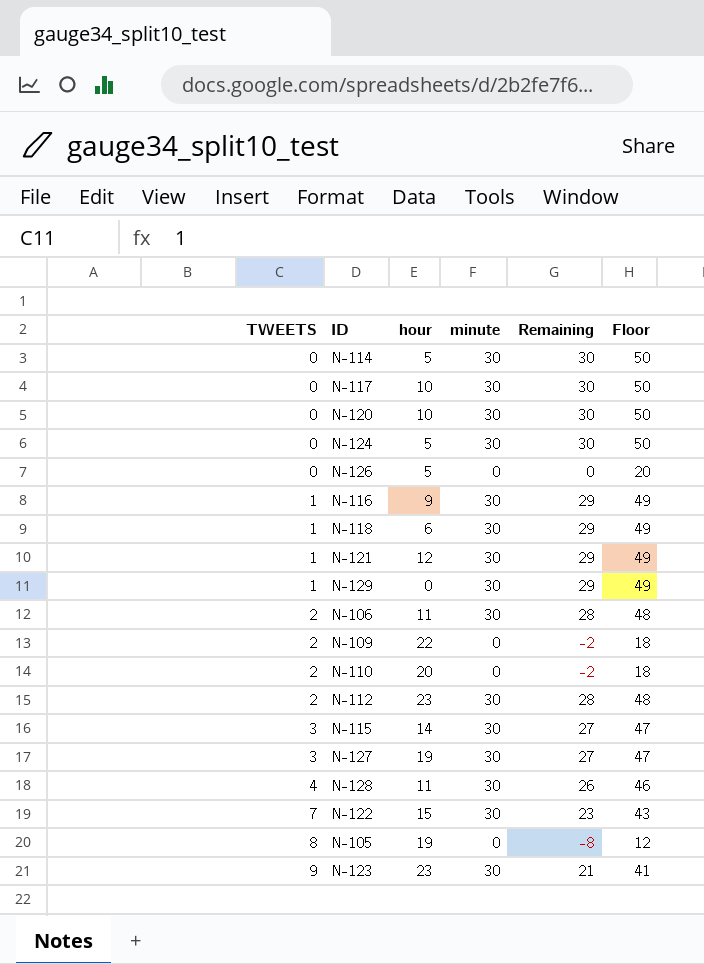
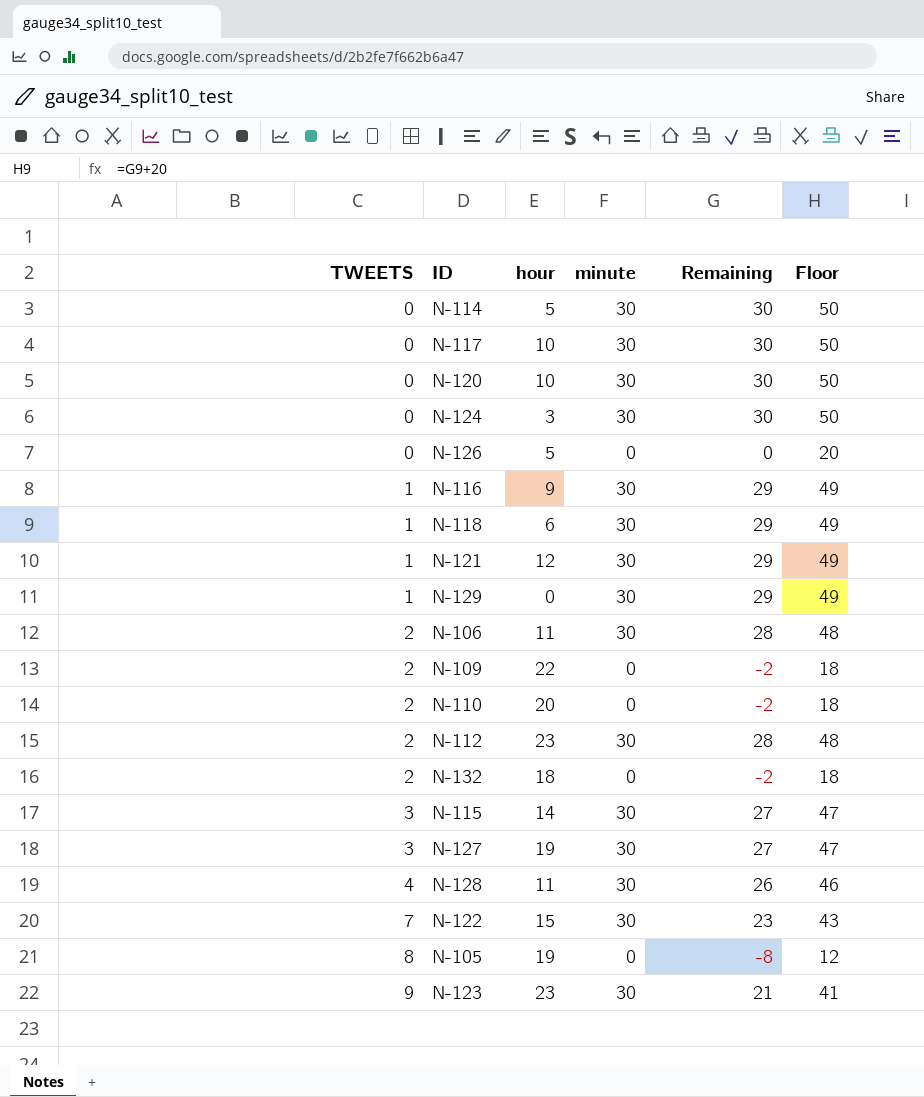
N-124 | hour: 5 -> 3
row N-132: none -> 2 | 18 | 0 | -2 | 18

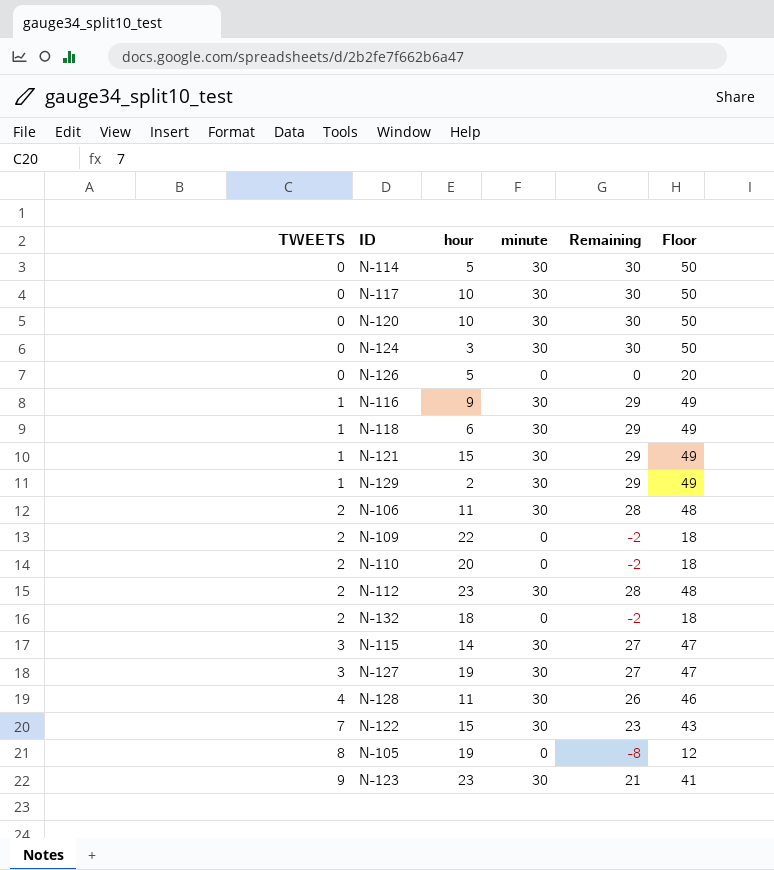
N-121 | hour: 12 -> 15
N-129 | hour: 0 -> 2

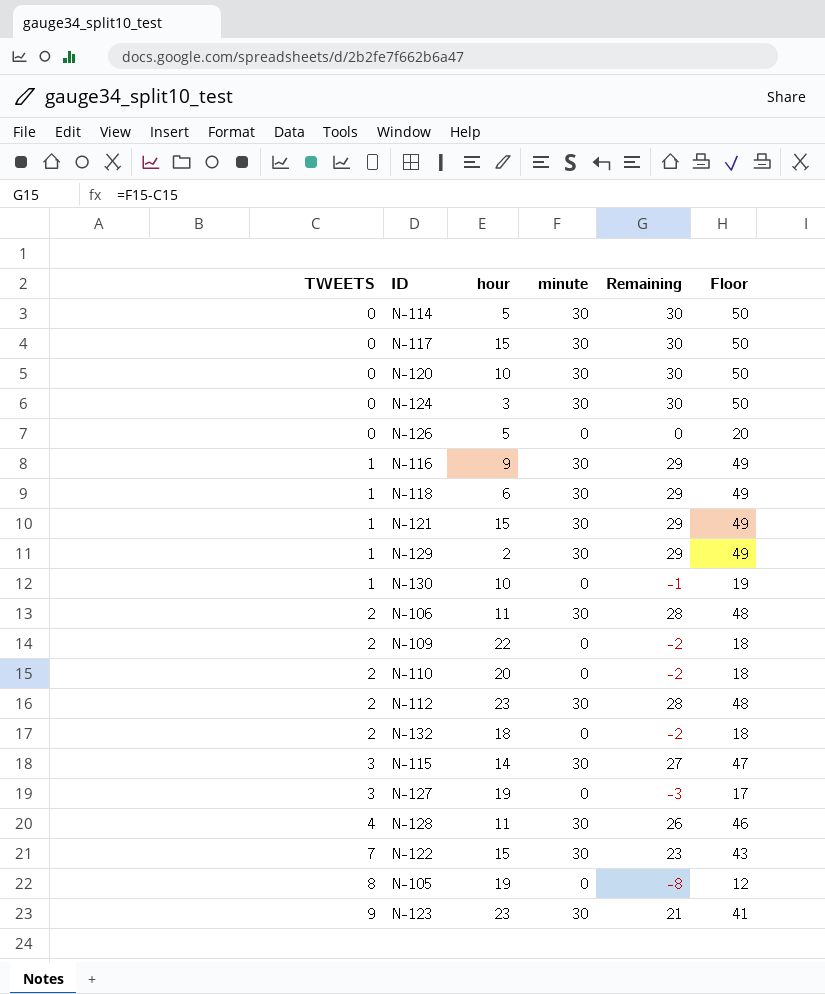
N-117 | hour: 10 -> 15
row N-130: none -> 1 | 10 | 0 | -1 | 19
N-127 | minute: 30 -> 0
N-127 | Remaining: 27 -> -3
N-127 | Floor: 47 -> 17

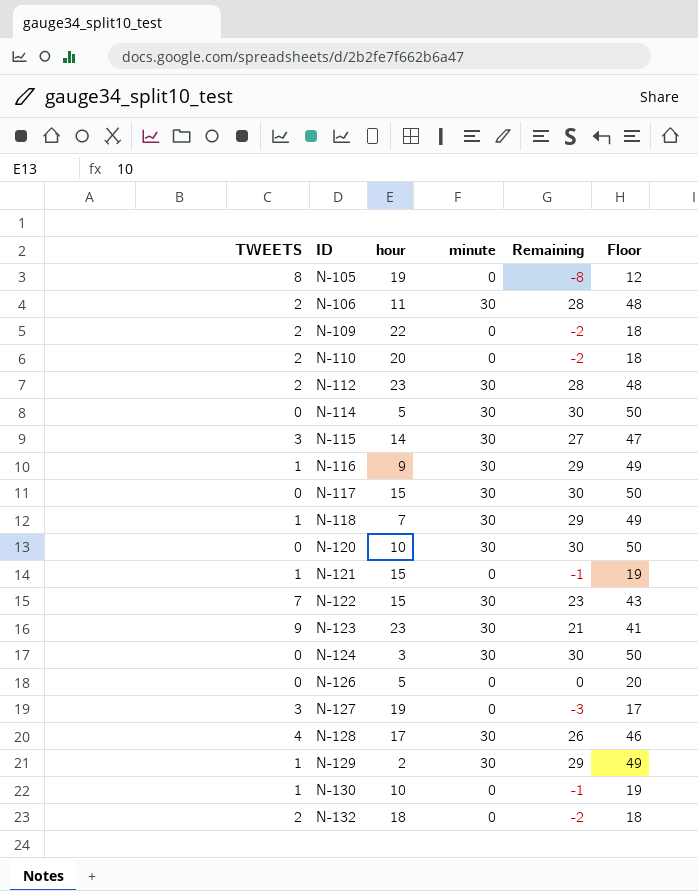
row order: TWEETS ascending -> ID ascending
N-118 | hour: 6 -> 7
N-121 | minute: 30 -> 0
N-121 | Remaining: 29 -> -1
N-121 | Floor: 49 -> 19
N-128 | hour: 11 -> 17

